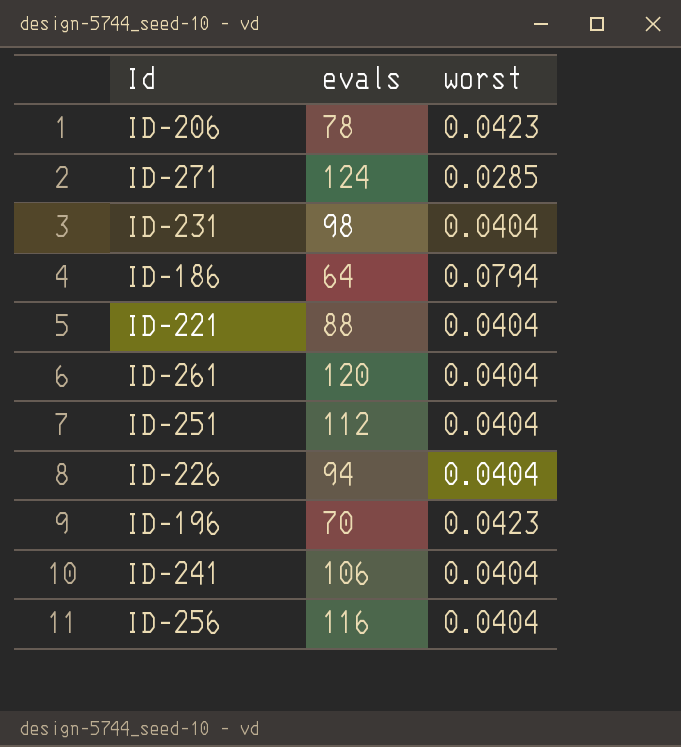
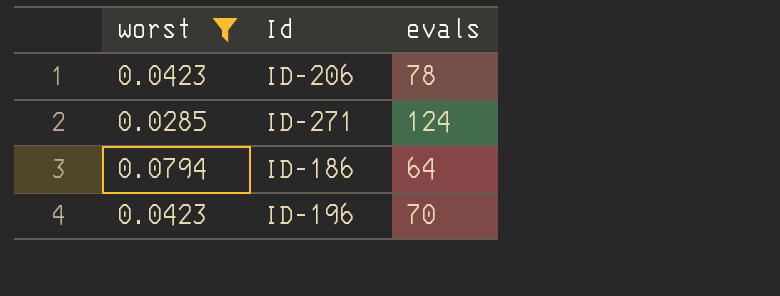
filter: none -> worst != 0.0404
column worst | position: 3 -> 1

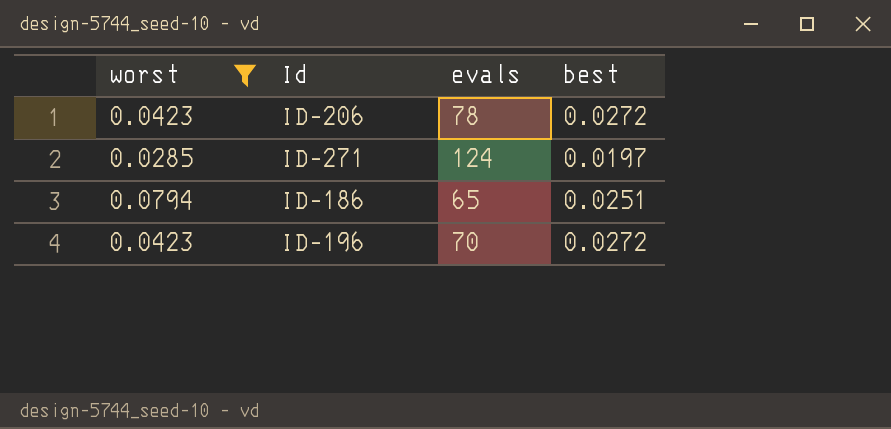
column best | position: none -> 4
ID-186 | evals: 64 -> 65

